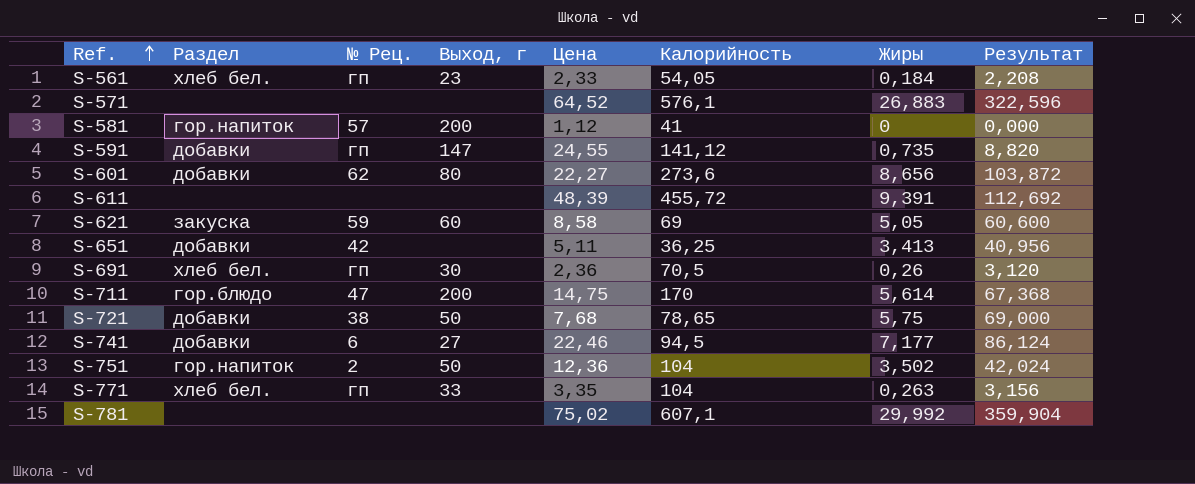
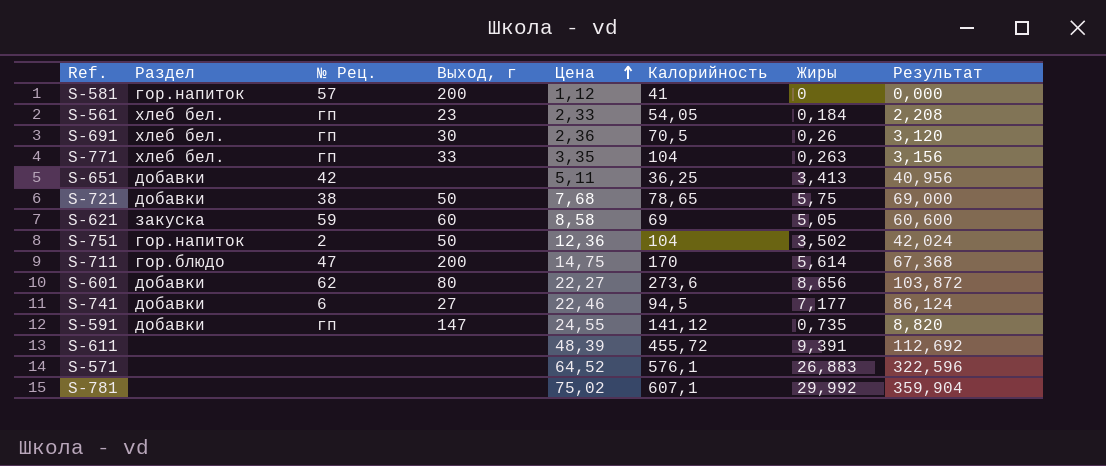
row order: Ref. ascending -> Цена ascending

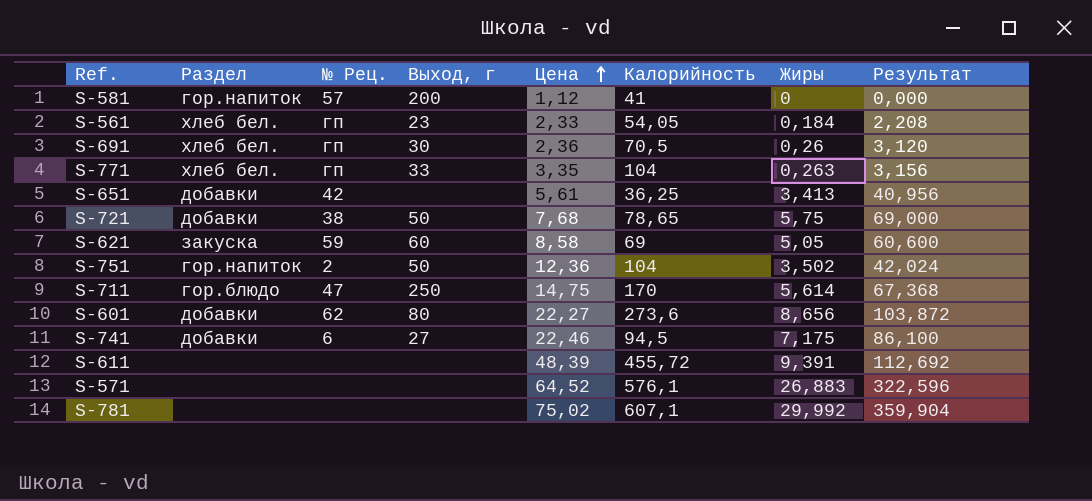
row S-591: добавки | гп | 147 | 24,55 | 141,12 | 0,735 | 8,820 -> none
S-651 | Цена: 5,11 -> 5,61
S-711 | Выход, г: 200 -> 250
S-741 | Жиры: 7,177 -> 7,175
S-741 | Результат: 86,124 -> 86,100

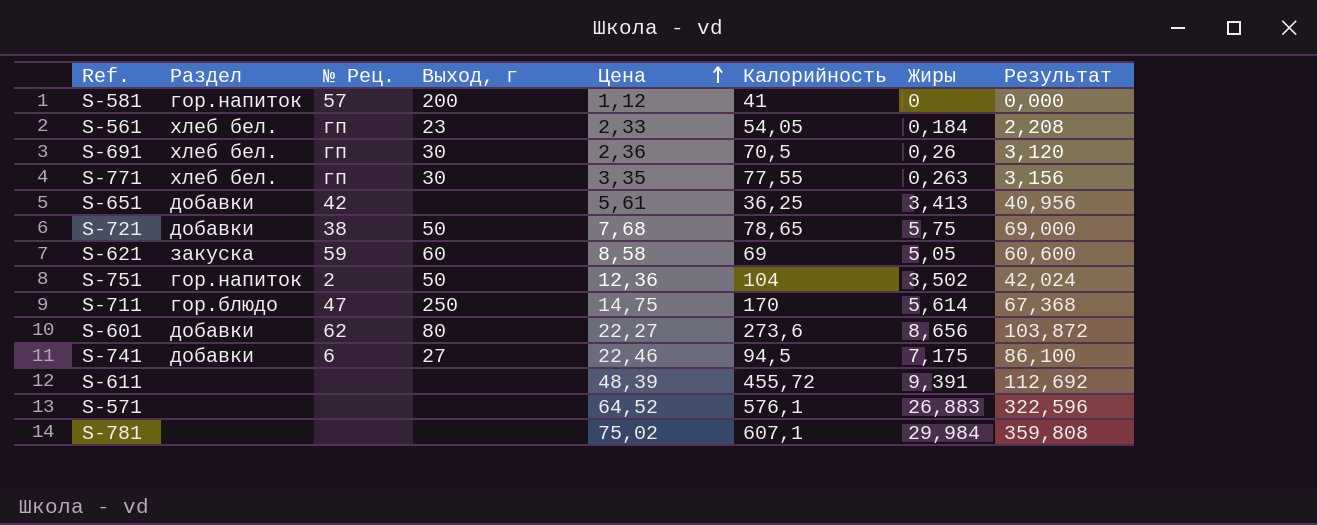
S-771 | Выход, г: 33 -> 30
S-771 | Калорийность: 104 -> 77,55
S-781 | Жиры: 29,992 -> 29,984
S-781 | Результат: 359,904 -> 359,808

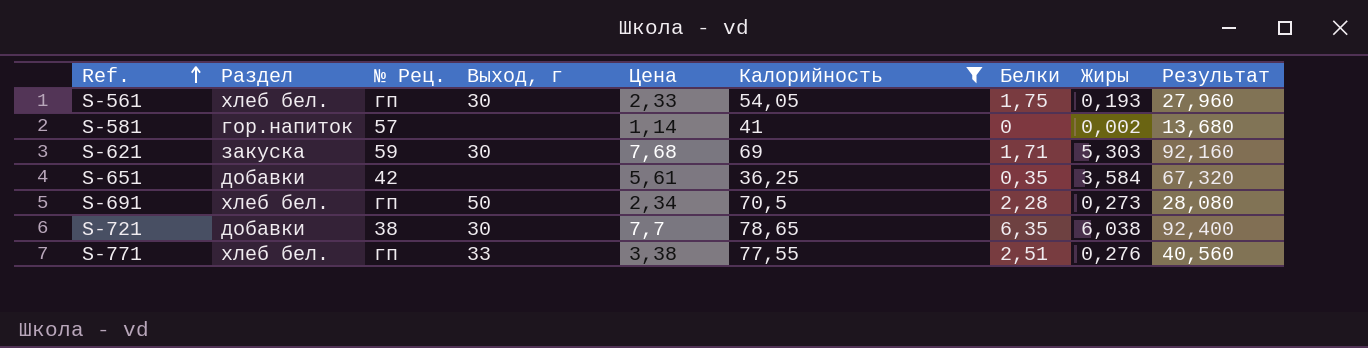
filter: none -> Калорийность <= 78,65
row order: Цена ascending -> Ref. ascending
column Белки | position: none -> 7
column Результат | formula: [Жиры] * 12 -> [Цена] * 12
S-561 | Выход, г: 23 -> 30
S-561 | Жиры: 0,184 -> 0,193
S-581 | Выход, г: 200 -> none
S-581 | Цена: 1,12 -> 1,14
S-581 | Жиры: 0 -> 0,002
S-621 | Выход, г: 60 -> 30
S-621 | Цена: 8,58 -> 7,68
S-621 | Жиры: 5,05 -> 5,303
S-651 | Жиры: 3,413 -> 3,584
S-691 | Выход, г: 30 -> 50
S-691 | Цена: 2,36 -> 2,34
S-691 | Жиры: 0,26 -> 0,273
S-721 | Выход, г: 50 -> 30
S-721 | Цена: 7,68 -> 7,7
S-721 | Жиры: 5,75 -> 6,038
S-771 | Выход, г: 30 -> 33
S-771 | Цена: 3,35 -> 3,38
S-771 | Жиры: 0,263 -> 0,276

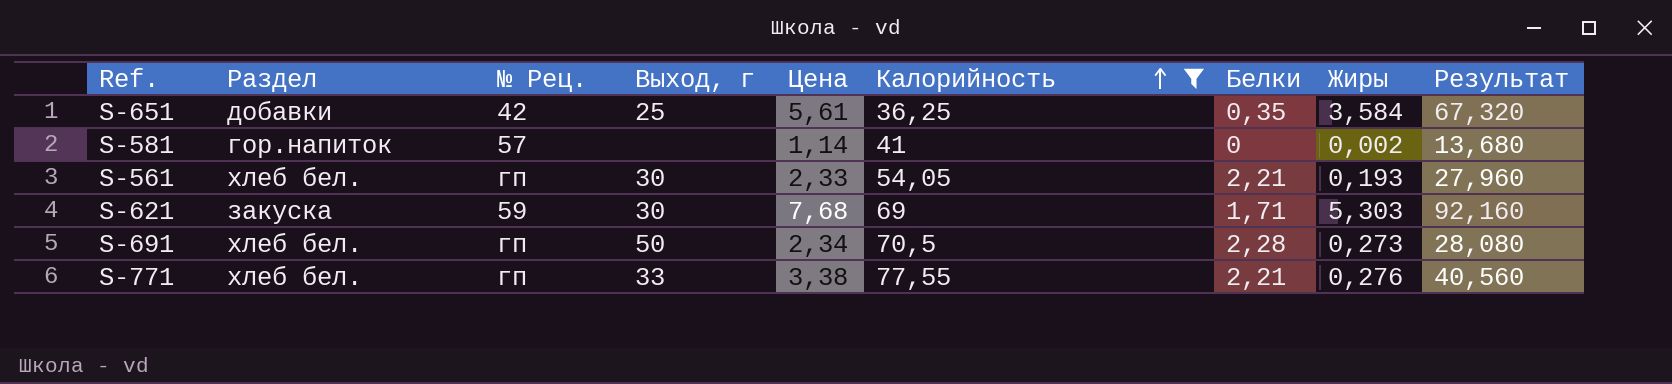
row order: Ref. ascending -> Калорийность ascending
row S-721: добавки | 38 | 30 | 7,7 | 78,65 | 6,35 | 6,038 | 92,400 -> none
S-651 | Выход, г: none -> 25
S-561 | Белки: 1,75 -> 2,21
S-771 | Белки: 2,51 -> 2,21

